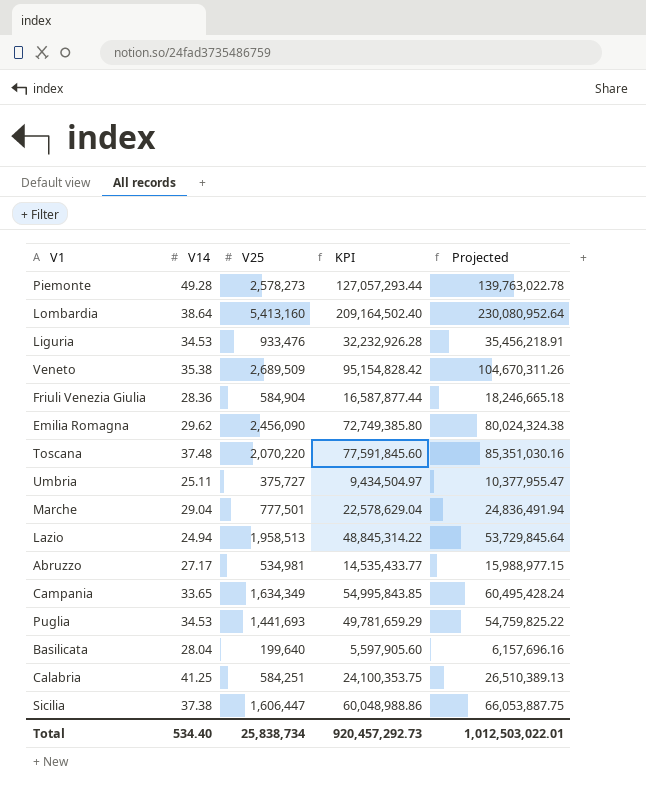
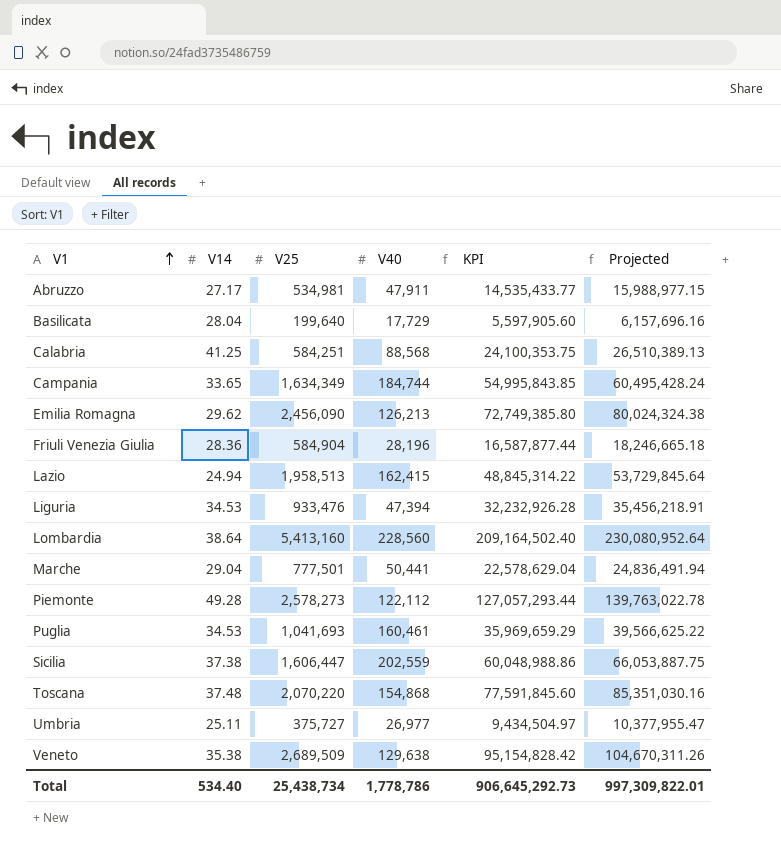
row order: none -> V1 ascending
column V40 | position: none -> 4
Puglia | V25: 1,441,693 -> 1,041,693
Puglia | KPI: 49,781,659.29 -> 35,969,659.29
Puglia | Projected: 54,759,825.22 -> 39,566,625.22
Total | V25: 25,838,734 -> 25,438,734
Total | KPI: 920,457,292.73 -> 906,645,292.73
Total | Projected: 1,012,503,022.01 -> 997,309,822.01

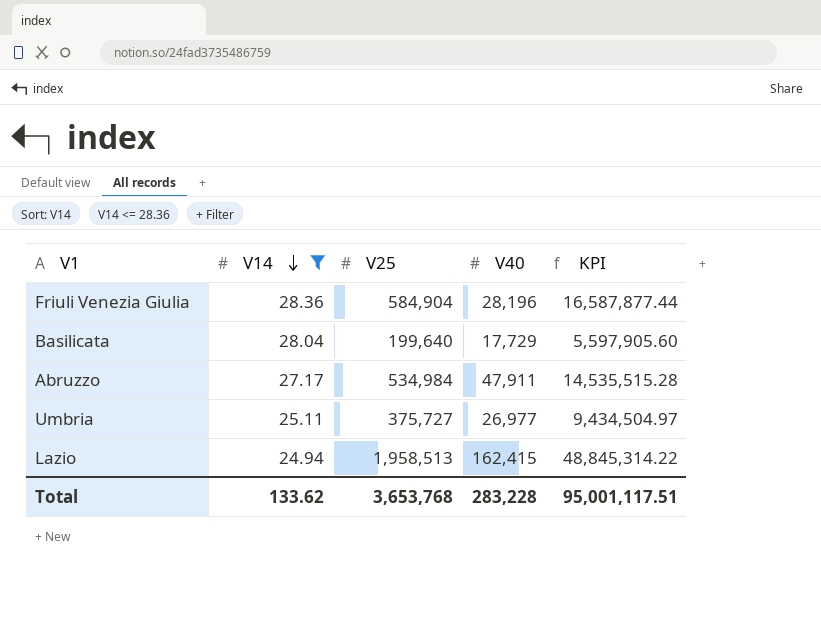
filter: none -> V14 <= 28.36
row order: V1 ascending -> V14 descending
column Projected | formula: [KPI] * 1.1 -> none
Abruzzo | V25: 534,981 -> 534,984
Abruzzo | KPI: 14,535,433.77 -> 14,535,515.28
Total | V14: 534.40 -> 133.62
Total | V25: 25,438,734 -> 3,653,768
Total | V40: 1,778,786 -> 283,228
Total | KPI: 906,645,292.73 -> 95,001,117.51

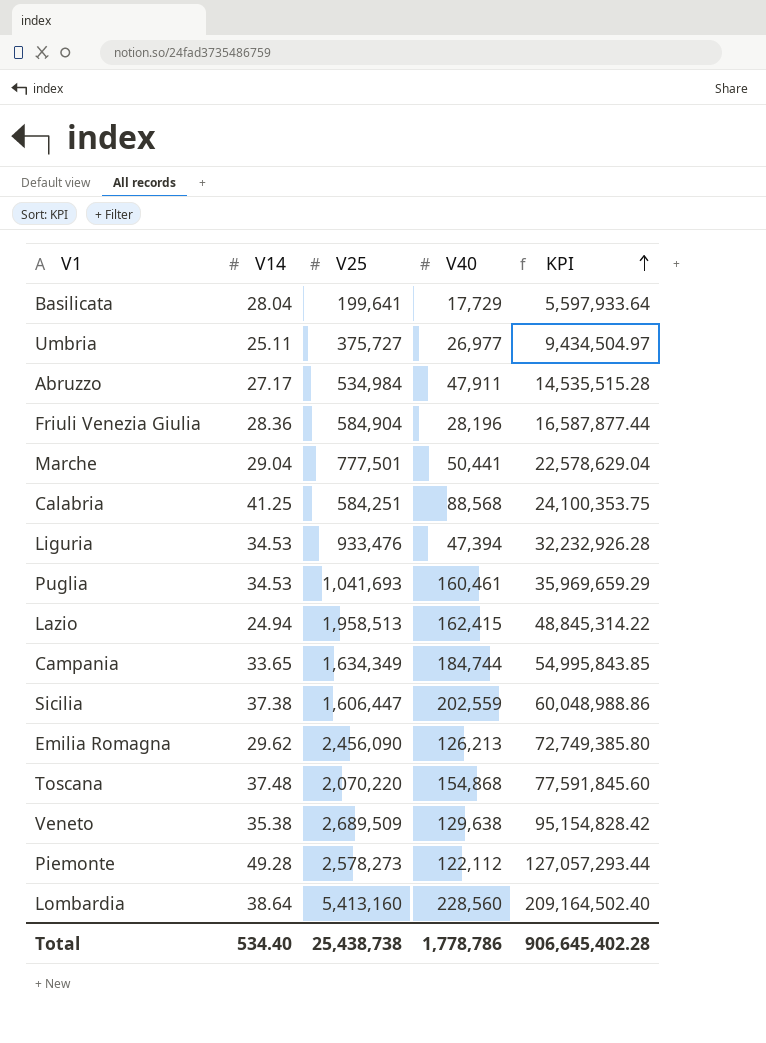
filter: V14 <= 28.36 -> none
row order: V14 descending -> KPI ascending
Basilicata | V25: 199,640 -> 199,641
Basilicata | KPI: 5,597,905.60 -> 5,597,933.64
Total | V14: 133.62 -> 534.40
Total | V25: 3,653,768 -> 25,438,738
Total | V40: 283,228 -> 1,778,786
Total | KPI: 95,001,117.51 -> 906,645,402.28

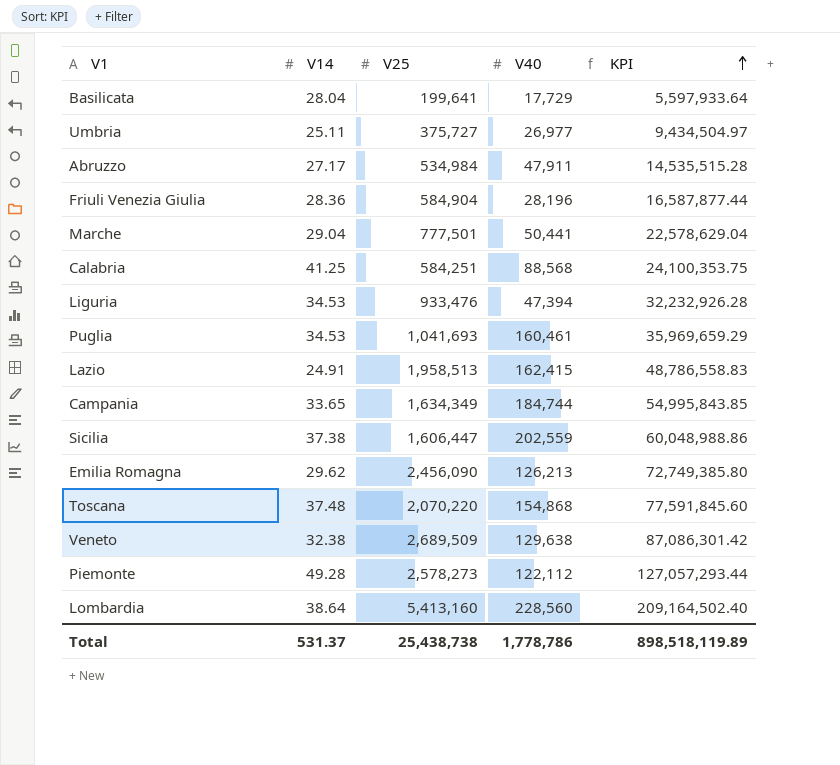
Lazio | V14: 24.94 -> 24.91
Lazio | KPI: 48,845,314.22 -> 48,786,558.83
Veneto | V14: 35.38 -> 32.38
Veneto | KPI: 95,154,828.42 -> 87,086,301.42
Total | V14: 534.40 -> 531.37
Total | KPI: 906,645,402.28 -> 898,518,119.89

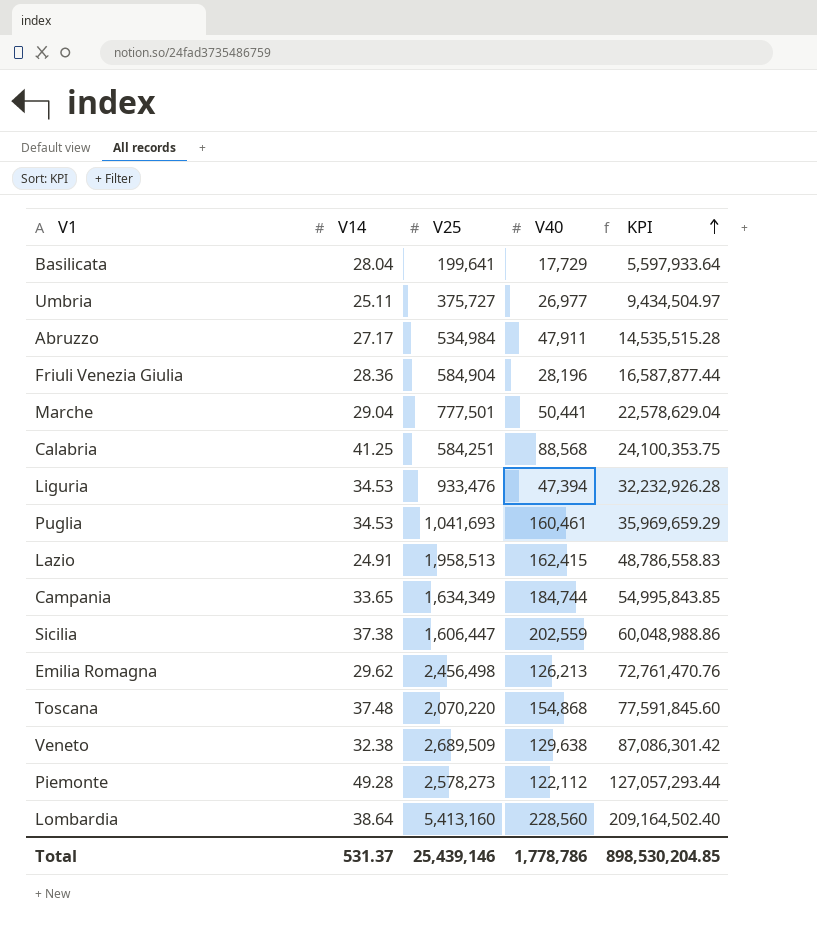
Emilia Romagna | V25: 2,456,090 -> 2,456,498
Emilia Romagna | KPI: 72,749,385.80 -> 72,761,470.76
Total | V25: 25,438,738 -> 25,439,146
Total | KPI: 898,518,119.89 -> 898,530,204.85

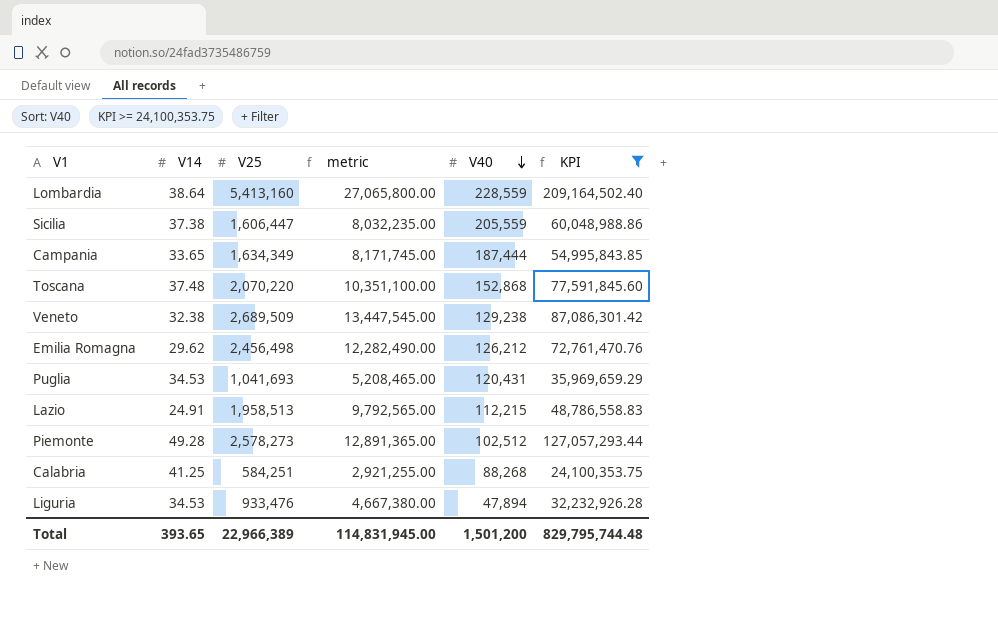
filter: none -> KPI >= 24,100,353.75
row order: KPI ascending -> V40 descending
column metric | formula: none -> [V25] * 5
Lombardia | V40: 228,560 -> 228,559
Sicilia | V40: 202,559 -> 205,559
Campania | V40: 184,744 -> 187,444
Toscana | V40: 154,868 -> 152,868
Veneto | V40: 129,638 -> 129,238
Emilia Romagna | V40: 126,213 -> 126,212
Puglia | V40: 160,461 -> 120,431
Lazio | V40: 162,415 -> 112,215
Piemonte | V40: 122,112 -> 102,512
Calabria | V40: 88,568 -> 88,268
Liguria | V40: 47,394 -> 47,894
Total | V14: 531.37 -> 393.65
Total | V25: 25,439,146 -> 22,966,389
Total | V40: 1,778,786 -> 1,501,200
Total | KPI: 898,530,204.85 -> 829,795,744.48

